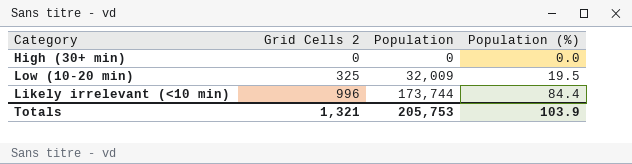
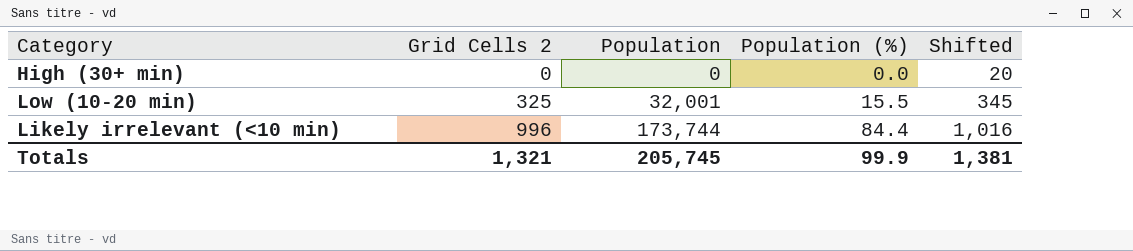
column Shifted | formula: none -> [Grid Cells 2] + 20
Low (10-20 min) | Population: 32,009 -> 32,001
Low (10-20 min) | Population (%): 19.5 -> 15.5
Totals | Population: 205,753 -> 205,745
Totals | Population (%): 103.9 -> 99.9

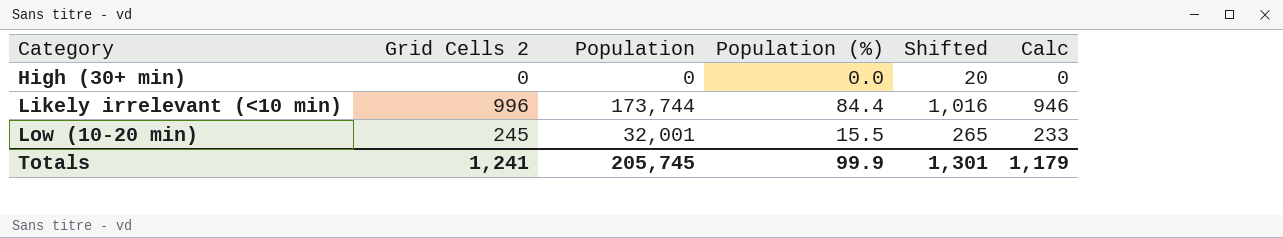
row order: Grid Cells 2 ascending -> Category ascending
column Calc | formula: none -> [Grid Cells 2] * 0.95
Low (10-20 min) | Grid Cells 2: 325 -> 245
Low (10-20 min) | Shifted: 345 -> 265
Totals | Grid Cells 2: 1,321 -> 1,241
Totals | Shifted: 1,381 -> 1,301

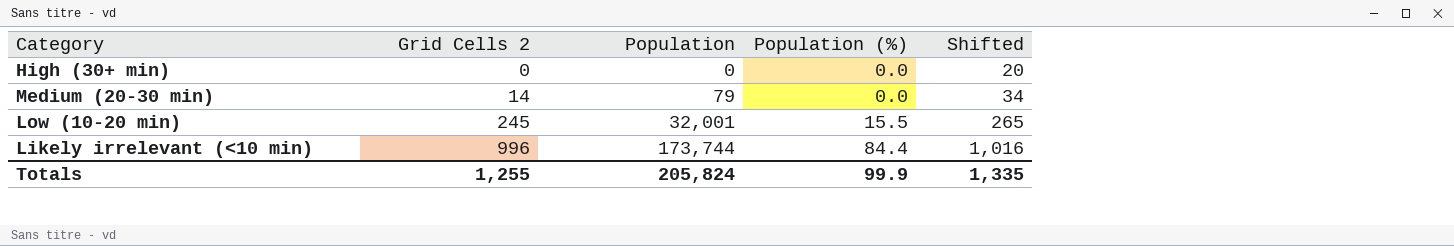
row order: Category ascending -> Grid Cells 2 ascending
column Calc | formula: [Grid Cells 2] * 0.95 -> none
row Medium (20-30 min): none -> 14 | 79 | 0.0 | 34
Totals | Grid Cells 2: 1,241 -> 1,255
Totals | Population: 205,745 -> 205,824
Totals | Shifted: 1,301 -> 1,335

